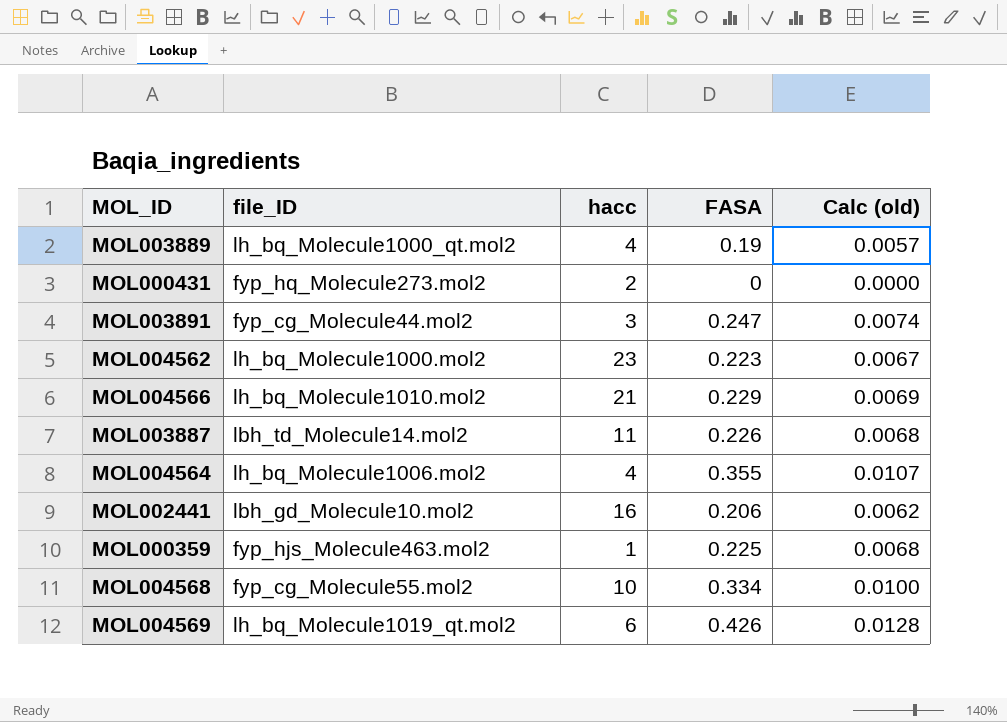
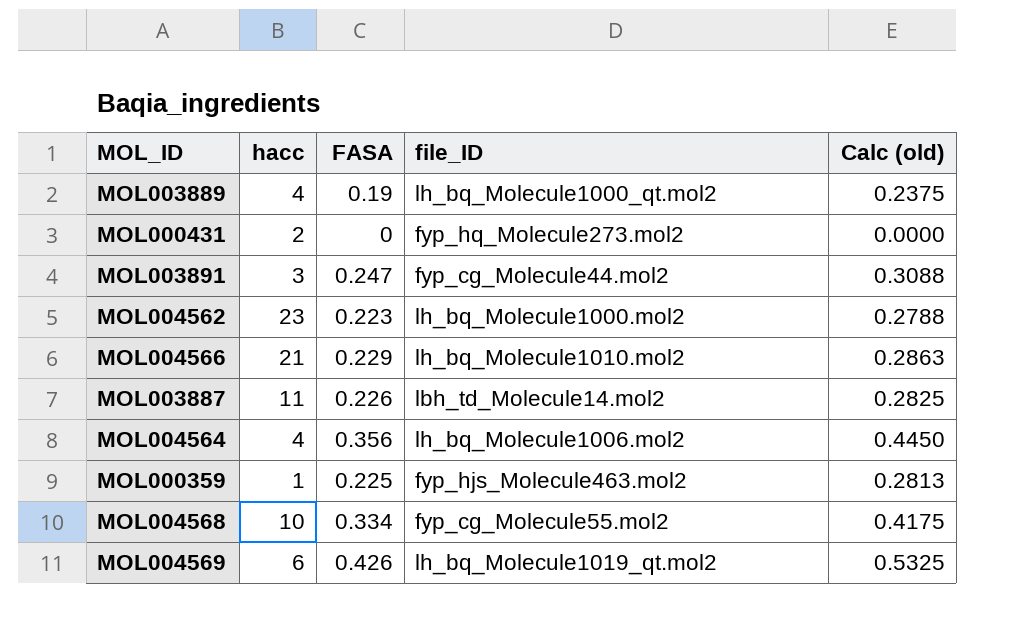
column file_ID | position: 2 -> 4
column Calc (old) | formula: [FASA] * 0.03 -> [FASA] * 1.25
row MOL002441: lbh_gd_Molecule10.mol2 | 16 | 0.206 | 0.0062 -> none
MOL004564 | FASA: 0.355 -> 0.356

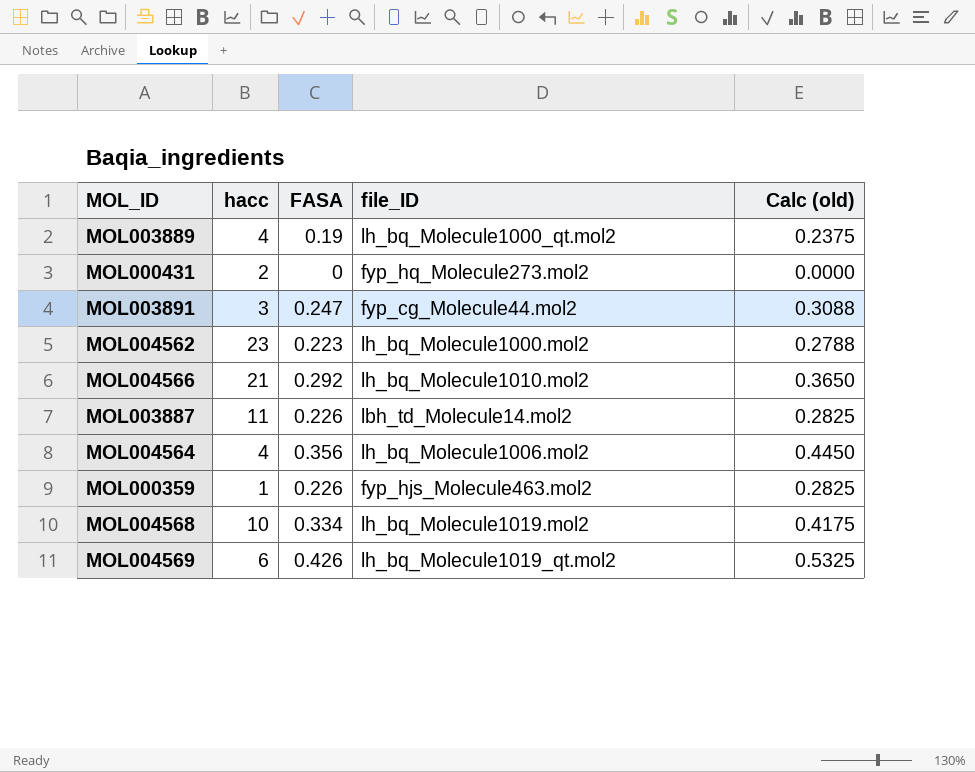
MOL004566 | FASA: 0.229 -> 0.292
MOL004566 | Calc (old): 0.2863 -> 0.3650
MOL000359 | FASA: 0.225 -> 0.226
MOL000359 | Calc (old): 0.2813 -> 0.2825
MOL004568 | file_ID: fyp_cg_Molecule55.mol2 -> lh_bq_Molecule1019.mol2

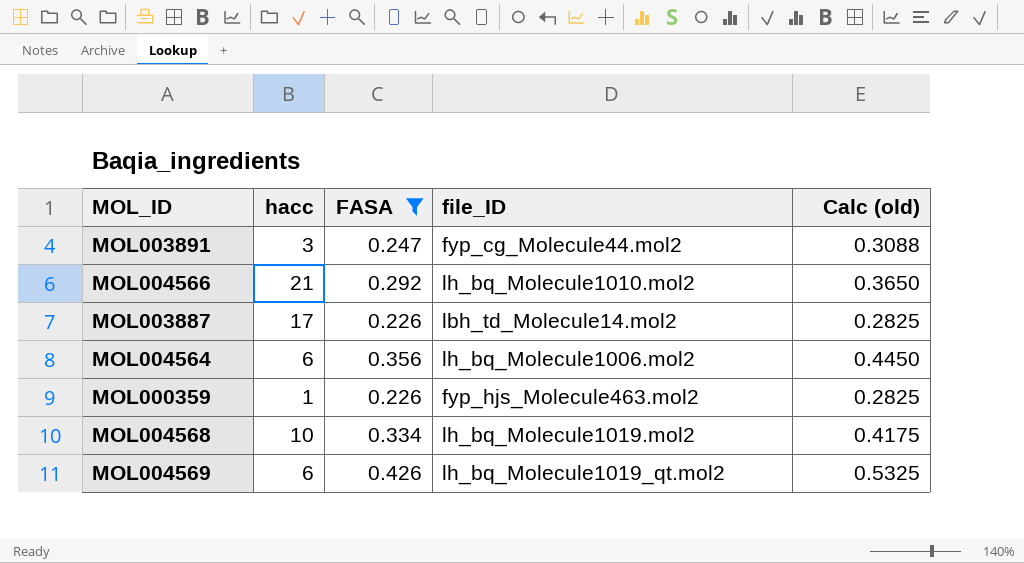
filter: none -> FASA >= 0.226
MOL003887 | hacc: 11 -> 17
MOL004564 | hacc: 4 -> 6

